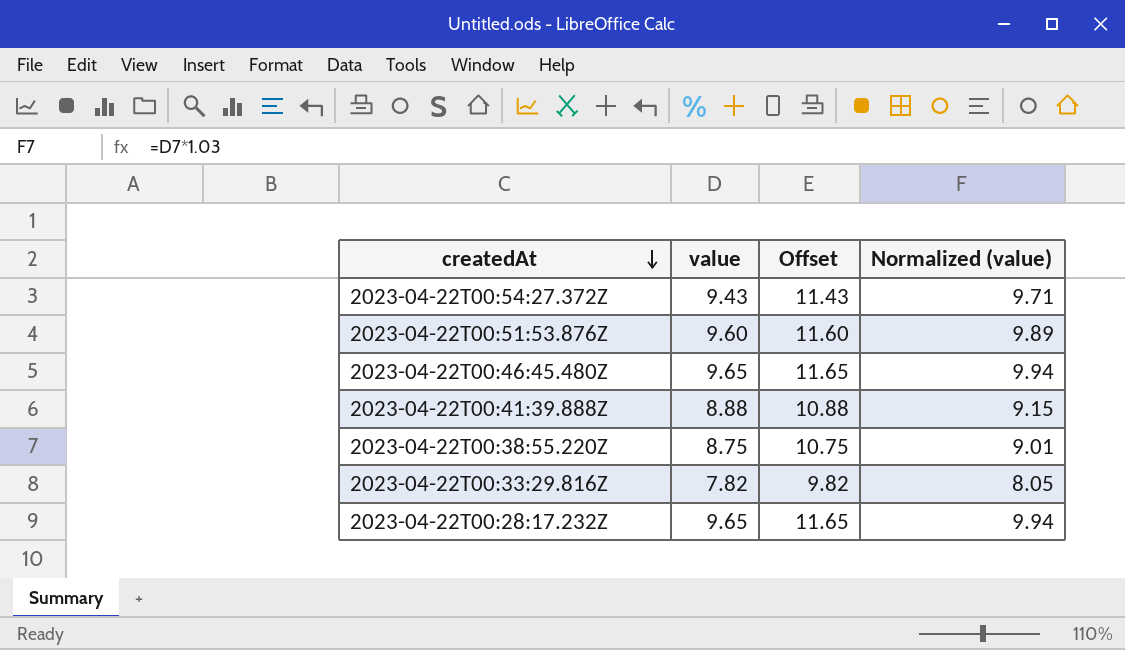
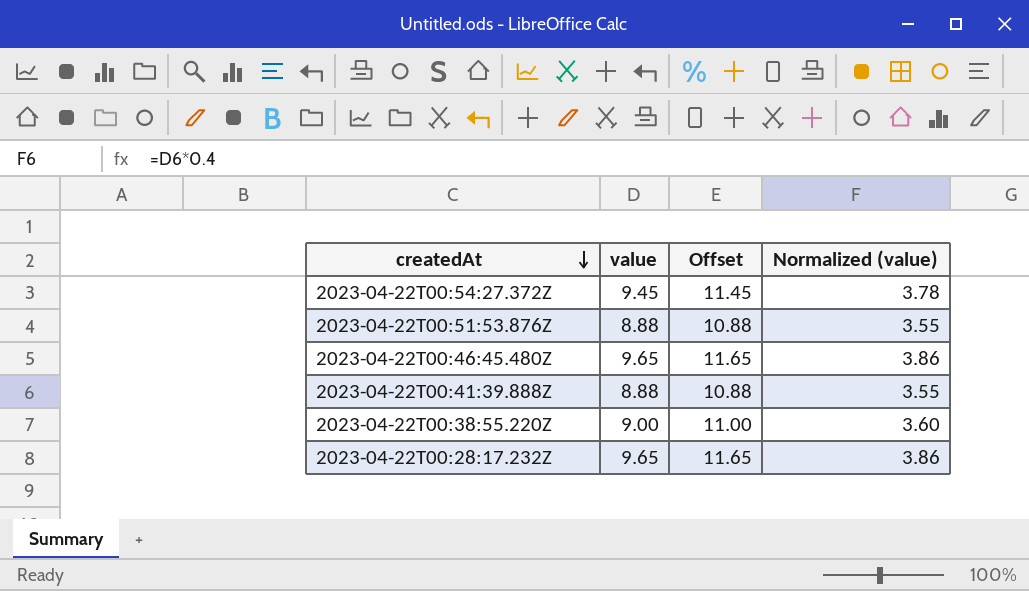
column Normalized (value) | formula: [value] * 1.03 -> [value] * 0.4
row 2023-04-22T00:33:29.816Z: 7.82 | 9.82 | 8.05 -> none
2023-04-22T00:54:27.372Z | value: 9.43 -> 9.45
2023-04-22T00:54:27.372Z | Offset: 11.43 -> 11.45
2023-04-22T00:51:53.876Z | value: 9.60 -> 8.88
2023-04-22T00:51:53.876Z | Offset: 11.60 -> 10.88
2023-04-22T00:38:55.220Z | value: 8.75 -> 9.00
2023-04-22T00:38:55.220Z | Offset: 10.75 -> 11.00

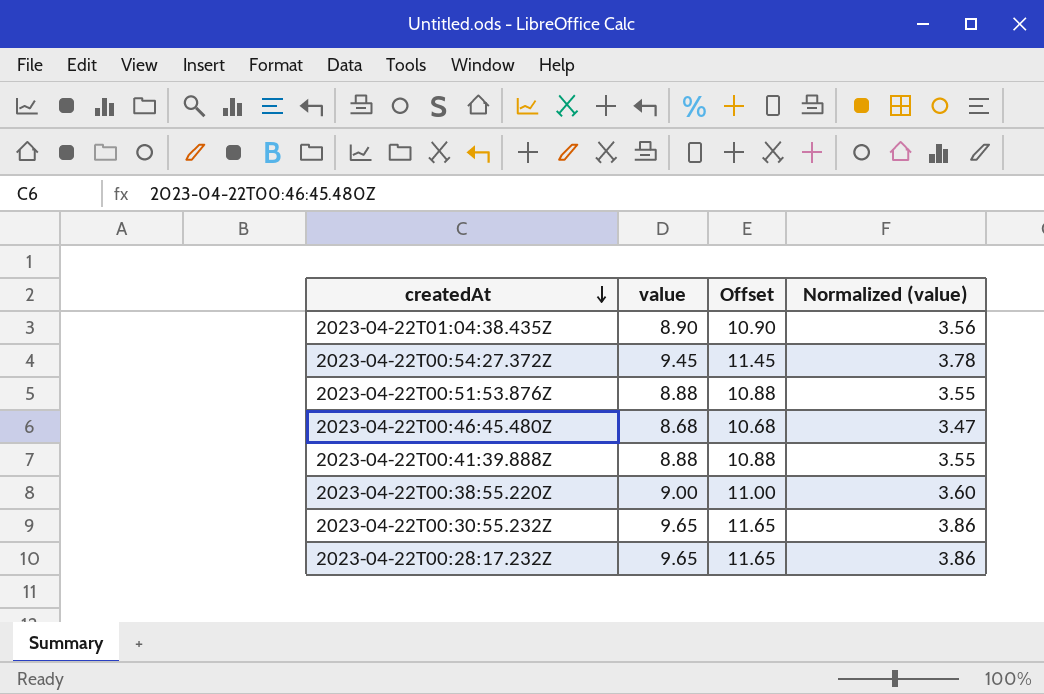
row 2023-04-22T01:04:38.435Z: none -> 8.90 | 10.90 | 3.56
2023-04-22T00:46:45.480Z | value: 9.65 -> 8.68
2023-04-22T00:46:45.480Z | Offset: 11.65 -> 10.68
2023-04-22T00:46:45.480Z | Normalized (value): 3.86 -> 3.47
row 2023-04-22T00:30:55.232Z: none -> 9.65 | 11.65 | 3.86

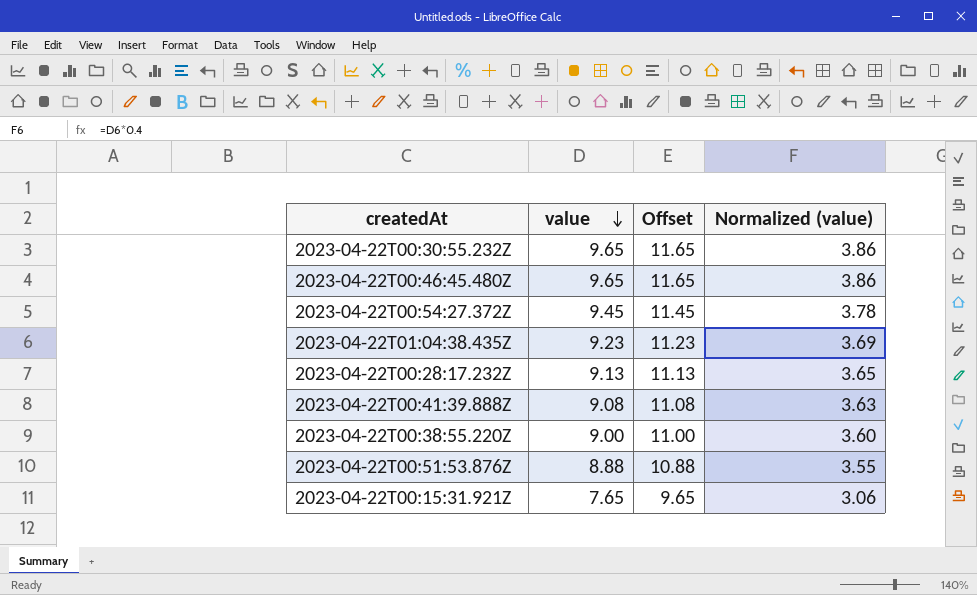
row order: createdAt descending -> value descending
2023-04-22T00:46:45.480Z | value: 8.68 -> 9.65
2023-04-22T00:46:45.480Z | Offset: 10.68 -> 11.65
2023-04-22T00:46:45.480Z | Normalized (value): 3.47 -> 3.86
2023-04-22T01:04:38.435Z | value: 8.90 -> 9.23
2023-04-22T01:04:38.435Z | Offset: 10.90 -> 11.23
2023-04-22T01:04:38.435Z | Normalized (value): 3.56 -> 3.69
2023-04-22T00:28:17.232Z | value: 9.65 -> 9.13
2023-04-22T00:28:17.232Z | Offset: 11.65 -> 11.13
2023-04-22T00:28:17.232Z | Normalized (value): 3.86 -> 3.65
2023-04-22T00:41:39.888Z | value: 8.88 -> 9.08
2023-04-22T00:41:39.888Z | Offset: 10.88 -> 11.08
2023-04-22T00:41:39.888Z | Normalized (value): 3.55 -> 3.63
row 2023-04-22T00:15:31.921Z: none -> 7.65 | 9.65 | 3.06

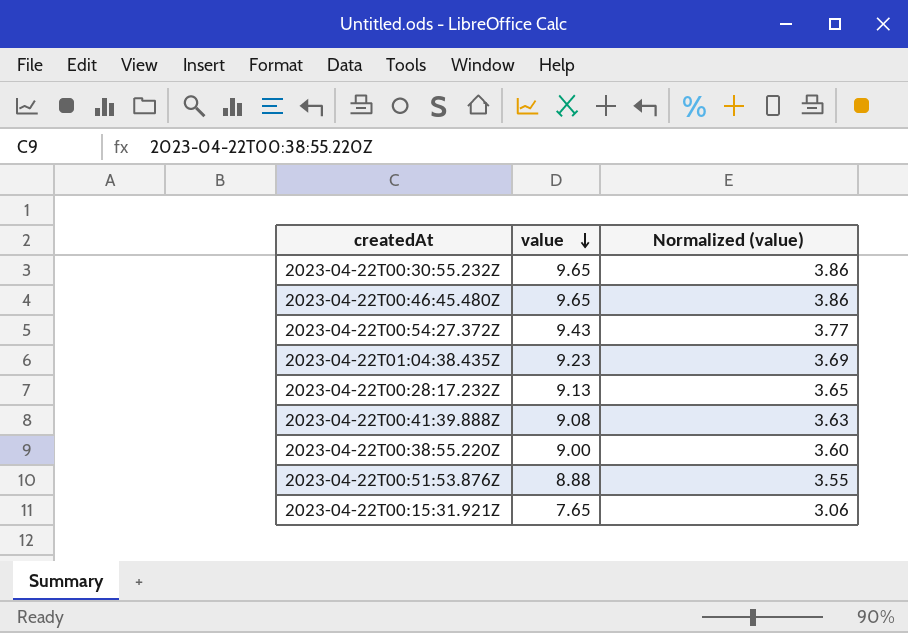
column Offset | formula: [value] + 2 -> none
2023-04-22T00:54:27.372Z | value: 9.45 -> 9.43
2023-04-22T00:54:27.372Z | Normalized (value): 3.78 -> 3.77

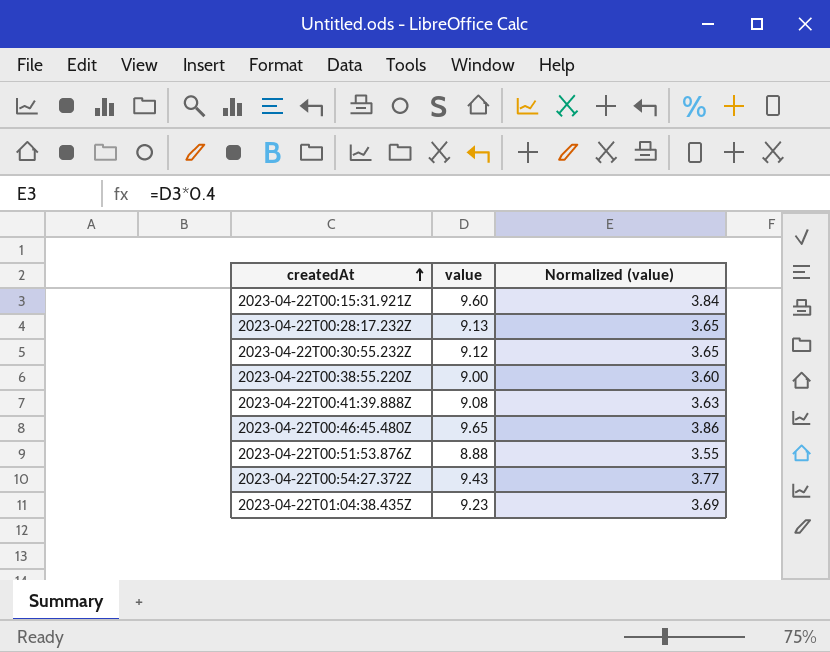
row order: value descending -> createdAt ascending
2023-04-22T00:15:31.921Z | value: 7.65 -> 9.60
2023-04-22T00:15:31.921Z | Normalized (value): 3.06 -> 3.84
2023-04-22T00:30:55.232Z | value: 9.65 -> 9.12
2023-04-22T00:30:55.232Z | Normalized (value): 3.86 -> 3.65

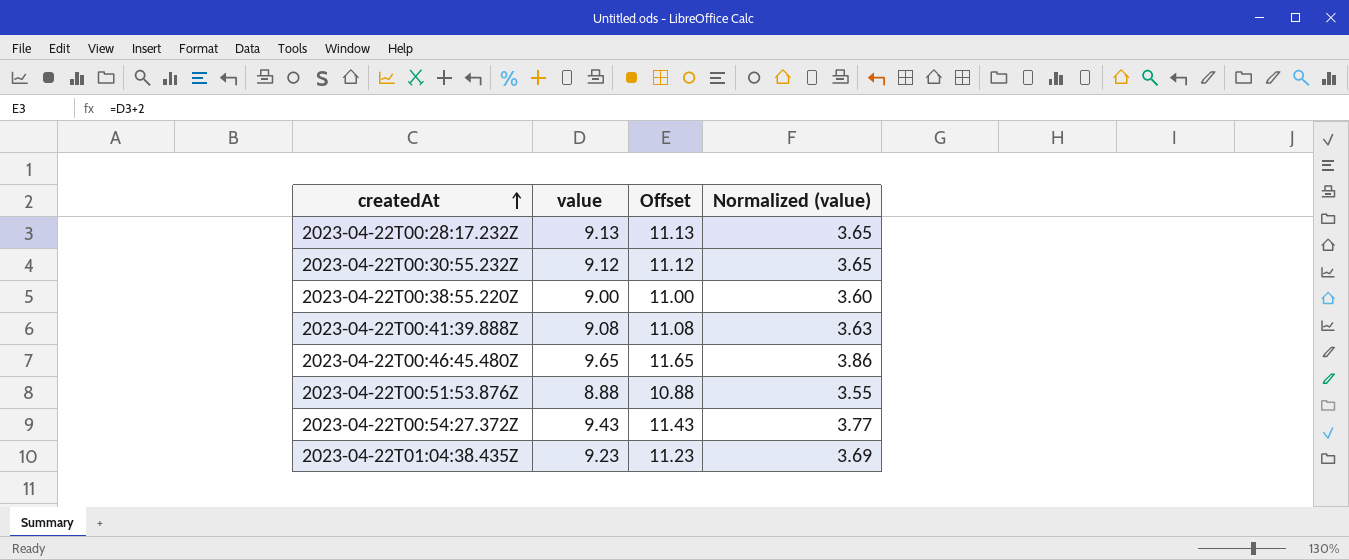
column Offset | formula: none -> [value] + 2
row 2023-04-22T00:15:31.921Z: 9.60 | 3.84 -> none

